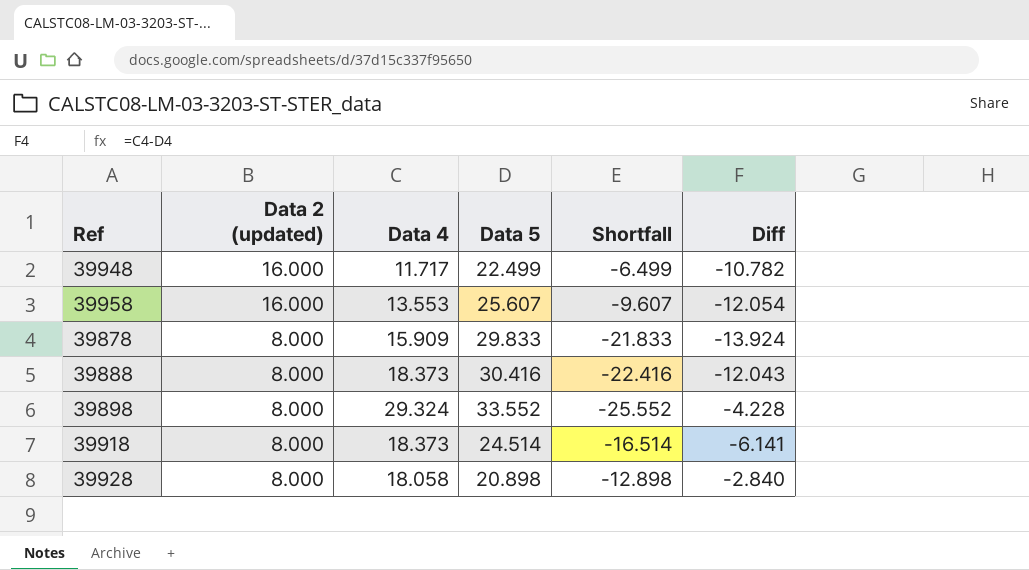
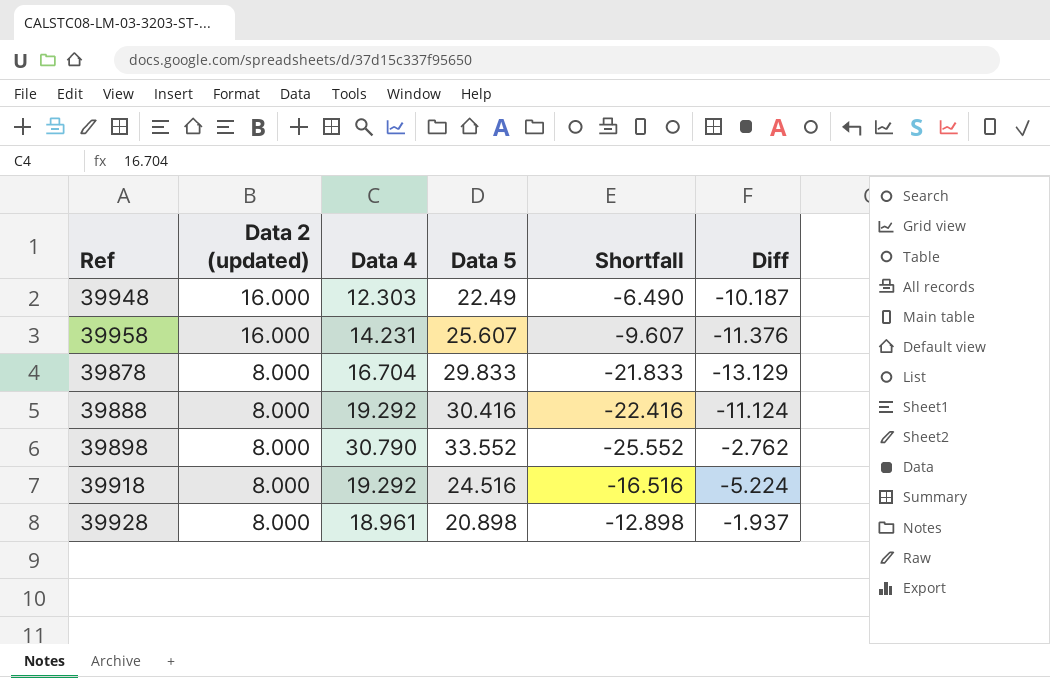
39948 | Data 4: 11.717 -> 12.303
39948 | Data 5: 22.499 -> 22.49
39948 | Shortfall: -6.499 -> -6.490
39948 | Diff: -10.782 -> -10.187
39958 | Data 4: 13.553 -> 14.231
39958 | Diff: -12.054 -> -11.376
39878 | Data 4: 15.909 -> 16.704
39878 | Diff: -13.924 -> -13.129
39888 | Data 4: 18.373 -> 19.292
39888 | Diff: -12.043 -> -11.124
39898 | Data 4: 29.324 -> 30.790
39898 | Diff: -4.228 -> -2.762
39918 | Data 4: 18.373 -> 19.292
39918 | Data 5: 24.514 -> 24.516
39918 | Shortfall: -16.514 -> -16.516
39918 | Diff: -6.141 -> -5.224
39928 | Data 4: 18.058 -> 18.961
39928 | Diff: -2.840 -> -1.937

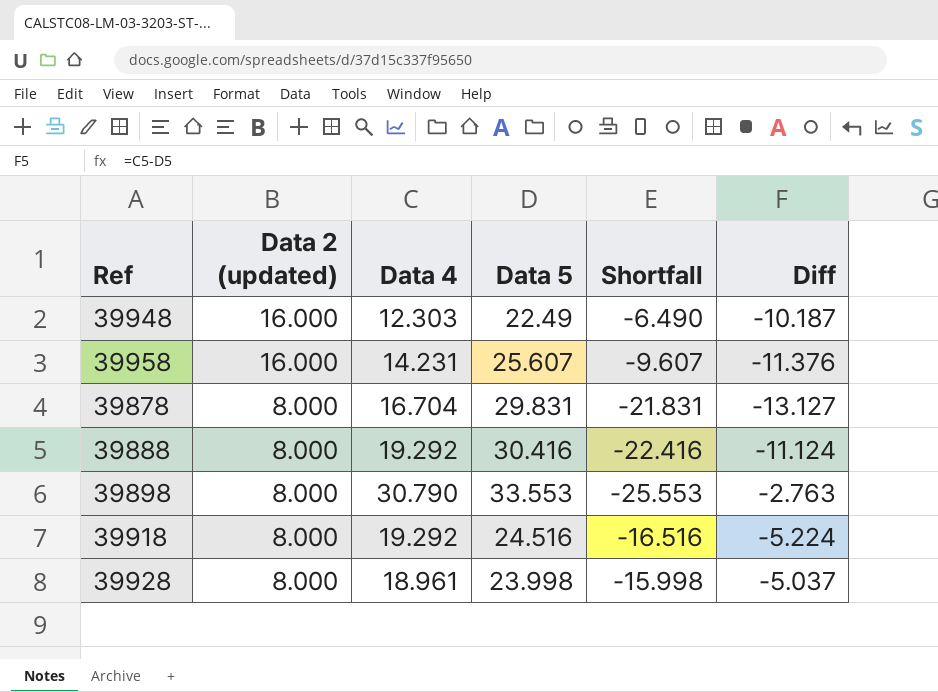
39878 | Data 5: 29.833 -> 29.831
39878 | Shortfall: -21.833 -> -21.831
39878 | Diff: -13.129 -> -13.127
39898 | Data 5: 33.552 -> 33.553
39898 | Shortfall: -25.552 -> -25.553
39898 | Diff: -2.762 -> -2.763
39928 | Data 5: 20.898 -> 23.998
39928 | Shortfall: -12.898 -> -15.998
39928 | Diff: -1.937 -> -5.037

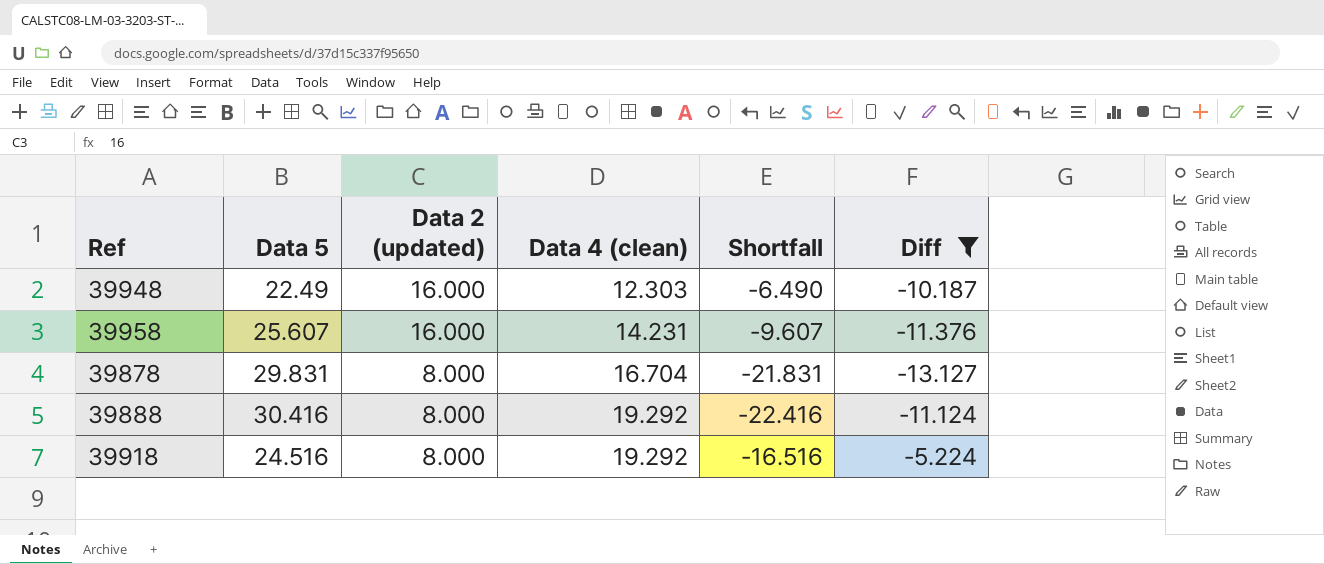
filter: none -> Diff <= -5.224
column Data 5 | position: 4 -> 2
column name: Data 4 -> Data 4 (clean)

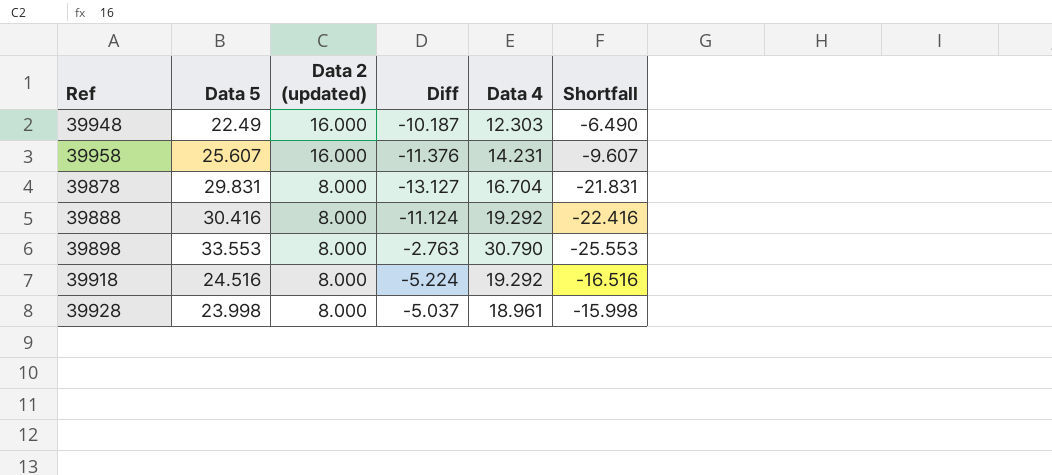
filter: Diff <= -5.224 -> none
column Diff | position: 6 -> 4
column name: Data 4 (clean) -> Data 4

